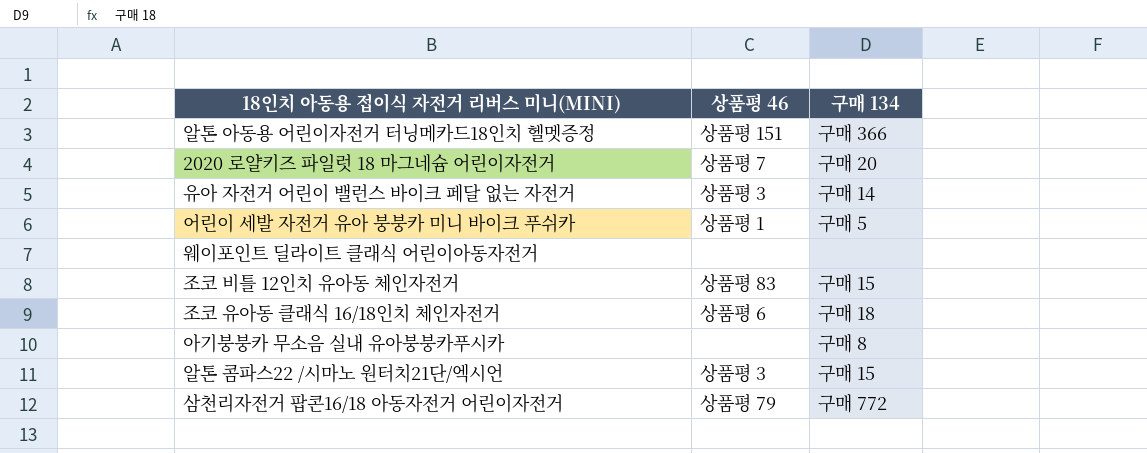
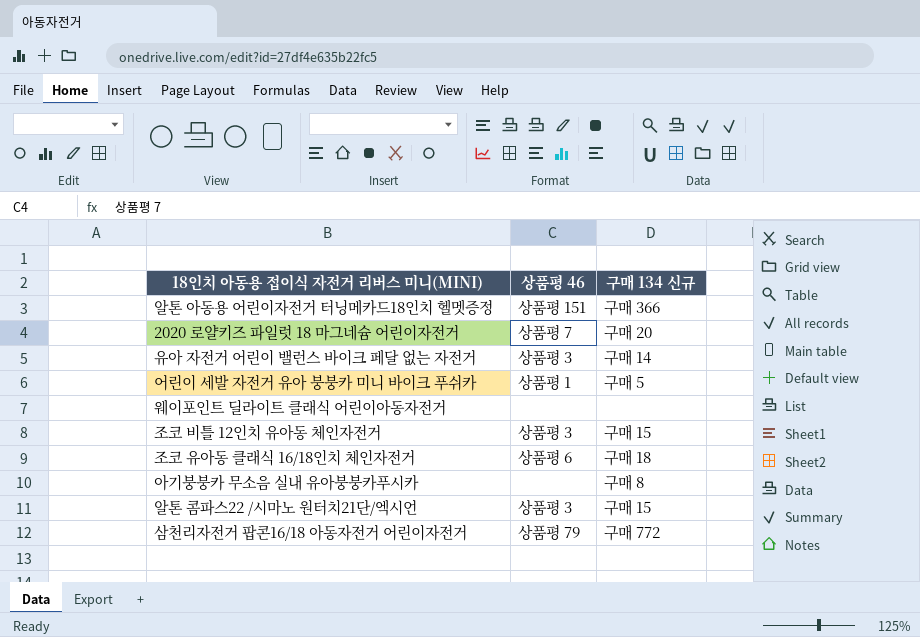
column name: 구매 134 -> 구매 134 신규
조코 비틀 12인치 유아동 체인자전거 | 상품평 46: 상품평 83 -> 상품평 3

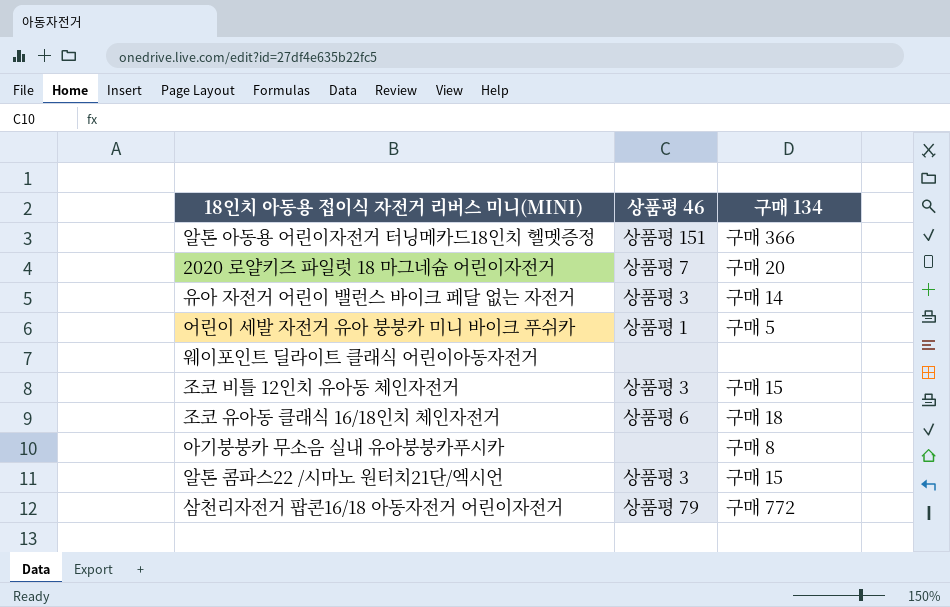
column name: 구매 134 신규 -> 구매 134

